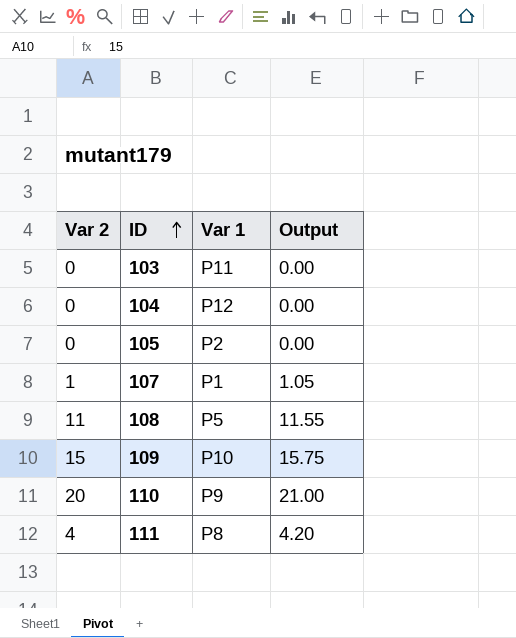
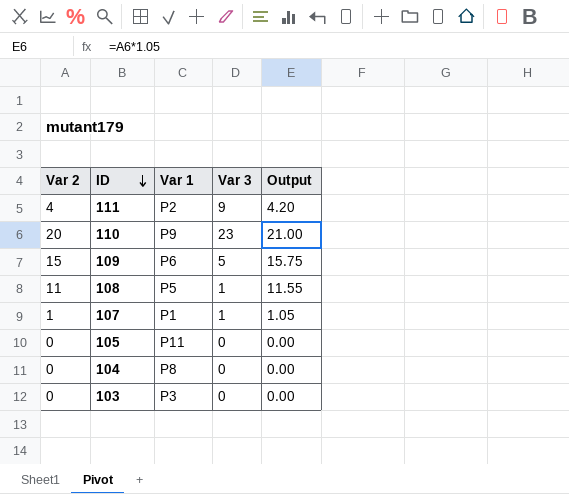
row order: ID ascending -> ID descending
column Var 3 | position: none -> 4
111 | Var 1: P8 -> P2
109 | Var 1: P10 -> P6
105 | Var 1: P2 -> P11
104 | Var 1: P12 -> P8
103 | Var 1: P11 -> P3

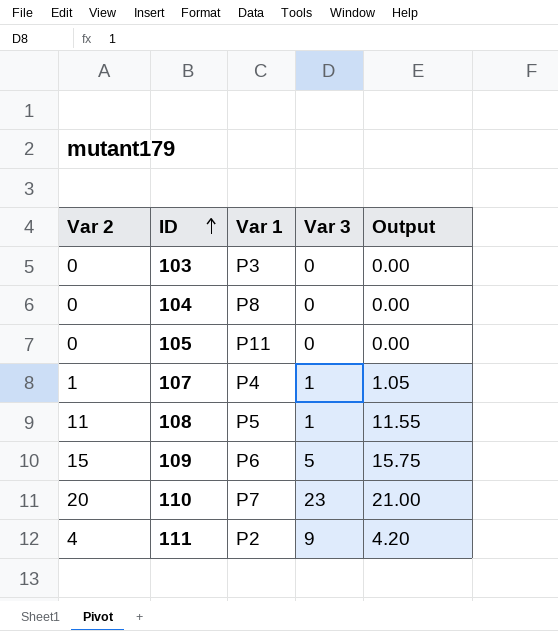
row order: ID descending -> ID ascending
107 | Var 1: P1 -> P4
110 | Var 1: P9 -> P7

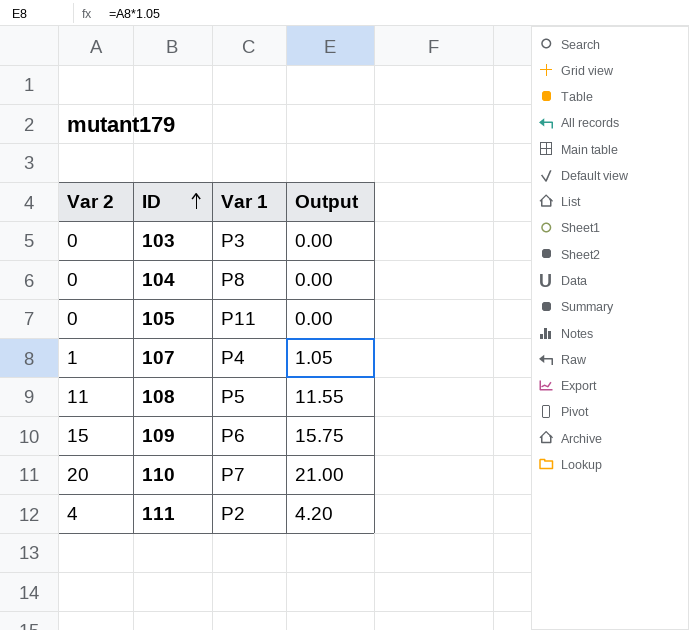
column Var 3 | position: 4 -> none

